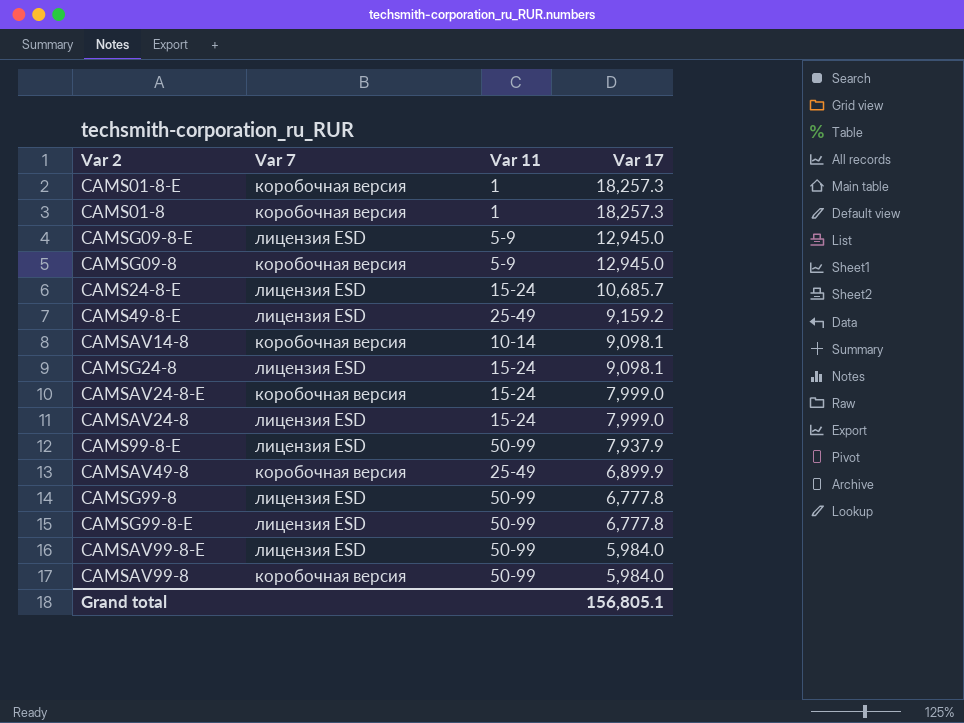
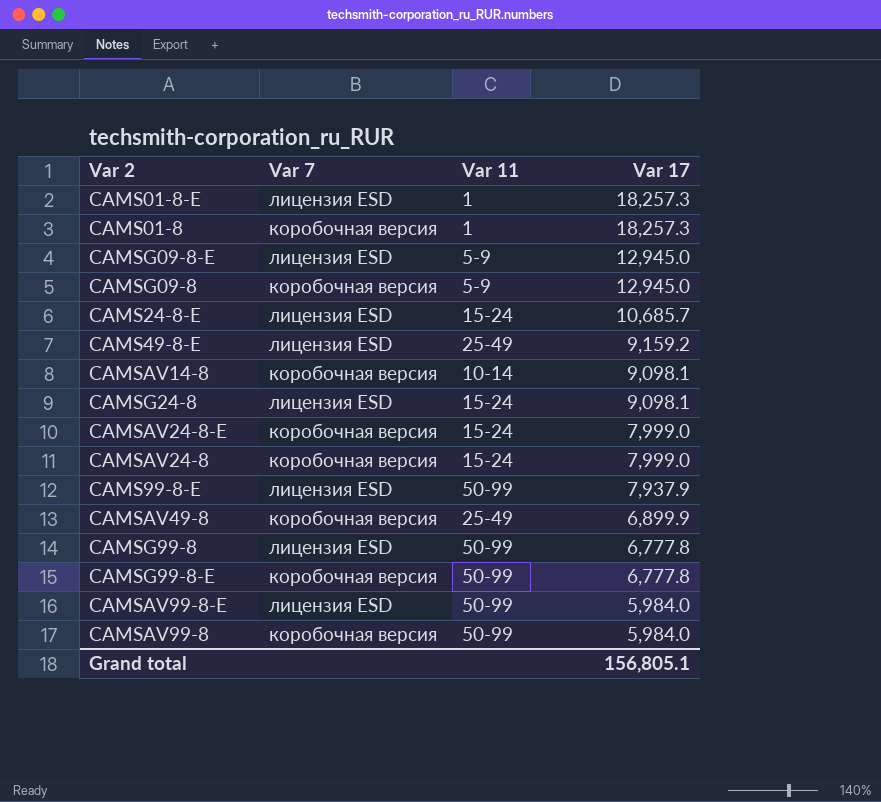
CAMS01-8-E | Var 7: коробочная версия -> лицензия ESD
CAMSAV24-8 | Var 7: лицензия ESD -> коробочная версия
CAMSG99-8-E | Var 7: лицензия ESD -> коробочная версия

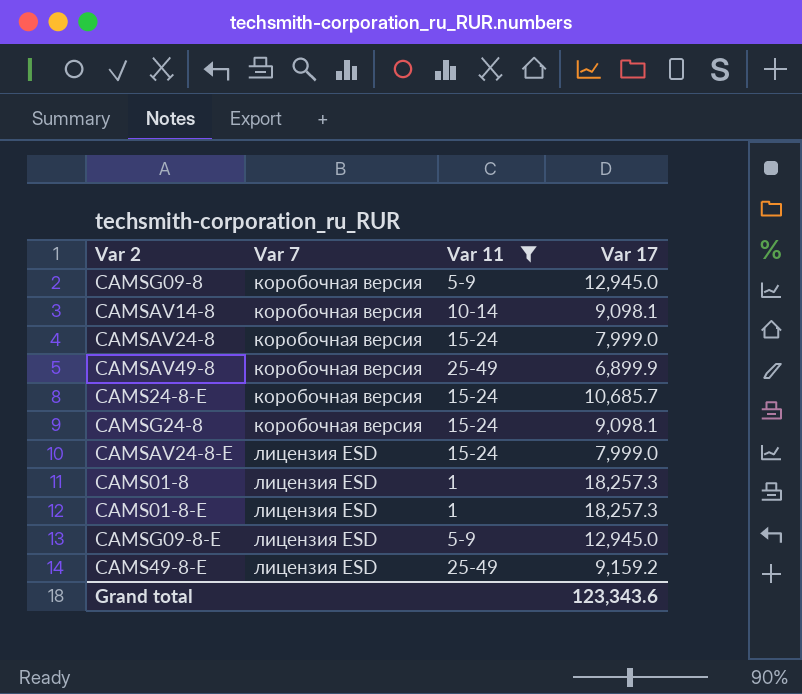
filter: none -> Var 11 != 50-99
row order: Var 17 descending -> Var 7 ascending
CAMS24-8-E | Var 7: лицензия ESD -> коробочная версия
CAMSG24-8 | Var 7: лицензия ESD -> коробочная версия
CAMSAV24-8-E | Var 7: коробочная версия -> лицензия ESD
CAMS01-8 | Var 7: коробочная версия -> лицензия ESD
Grand total | Var 17: 156,805.1 -> 123,343.6

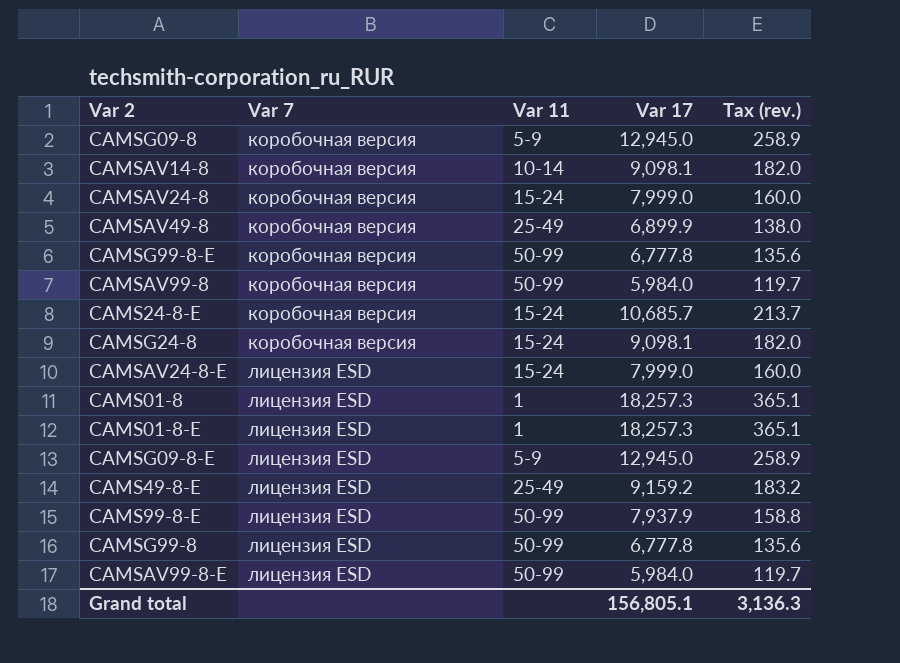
filter: Var 11 != 50-99 -> none
column Tax (rev.) | formula: none -> [Var 17] * 0.02
Grand total | Var 17: 123,343.6 -> 156,805.1

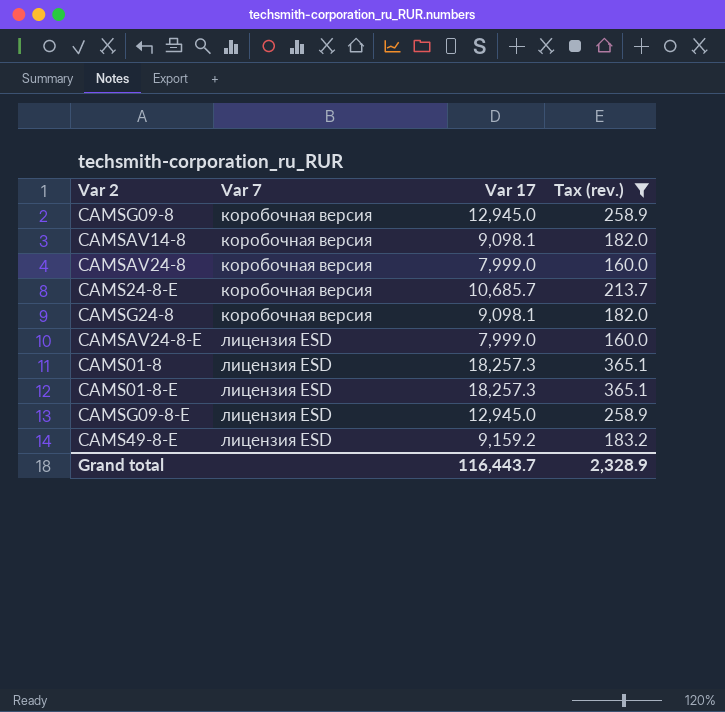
filter: none -> Tax (rev.) >= 160.0
column Var 11 | position: 3 -> none
Grand total | Var 17: 156,805.1 -> 116,443.7
Grand total | Tax (rev.): 3,136.3 -> 2,328.9

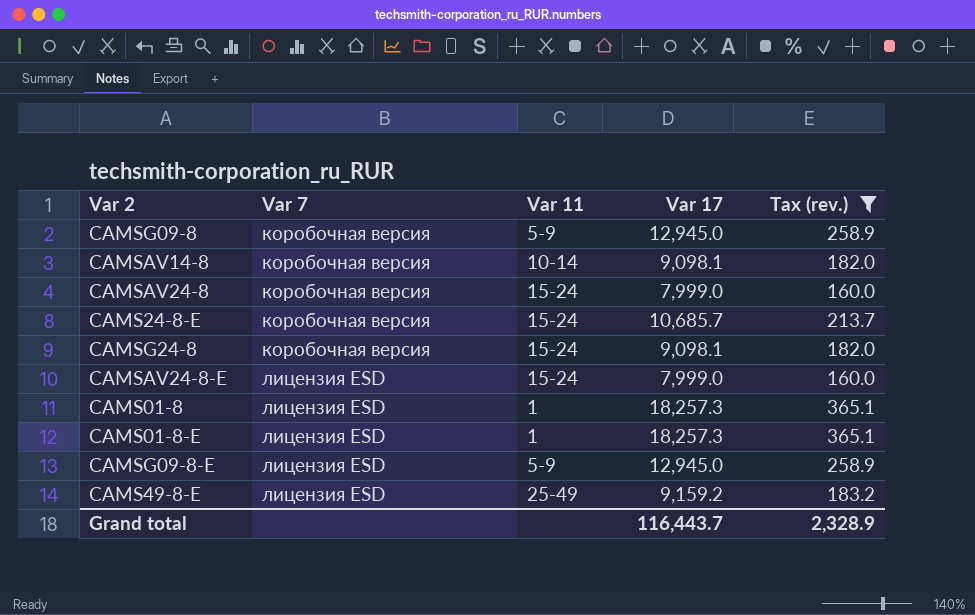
column Var 11 | position: none -> 3

